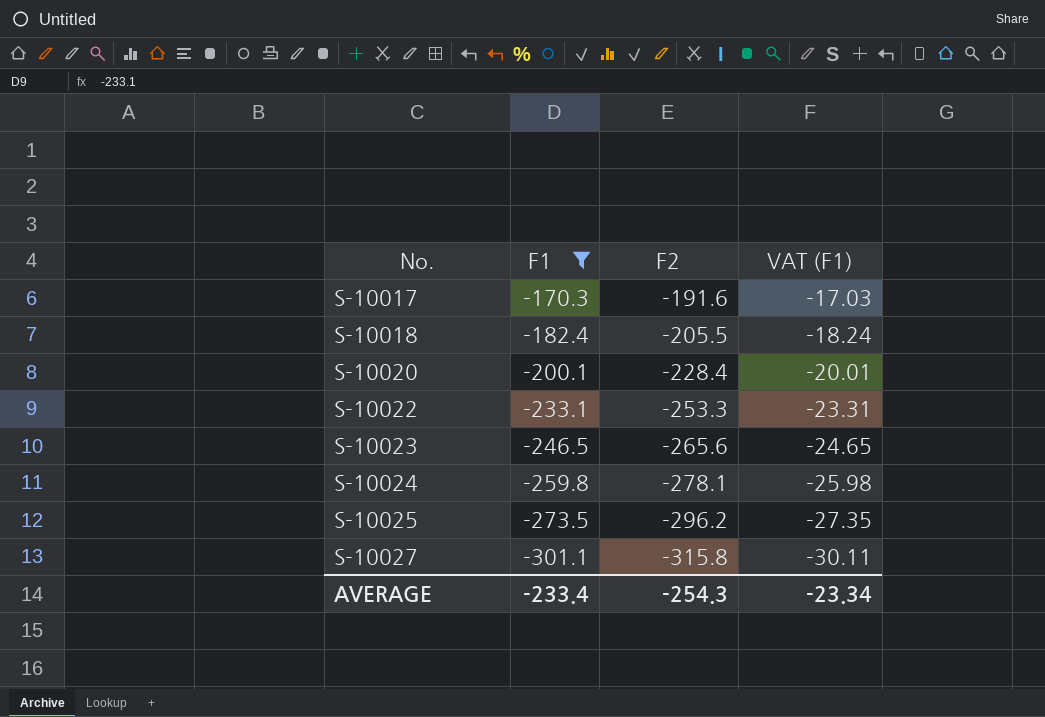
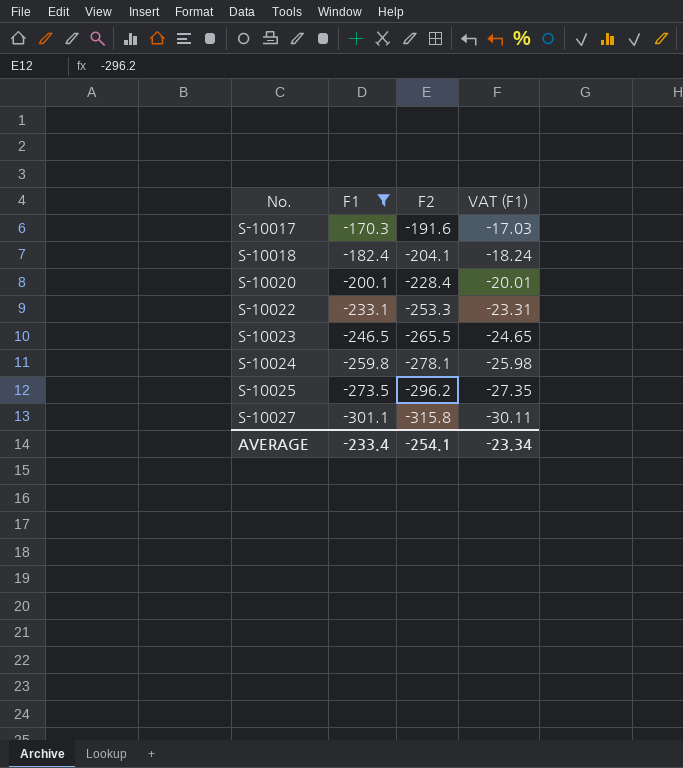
S-10018 | F2: -205.5 -> -204.1
S-10023 | F2: -265.6 -> -265.5
AVERAGE | F2: -254.3 -> -254.1

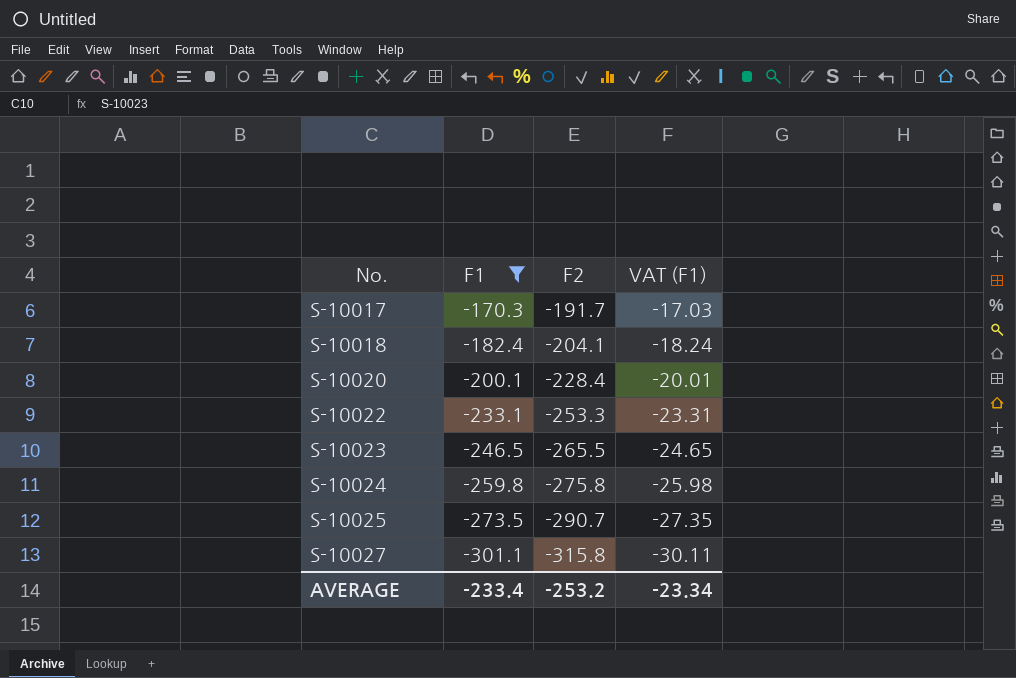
S-10017 | F2: -191.6 -> -191.7
S-10024 | F2: -278.1 -> -275.8
S-10025 | F2: -296.2 -> -290.7
AVERAGE | F2: -254.1 -> -253.2

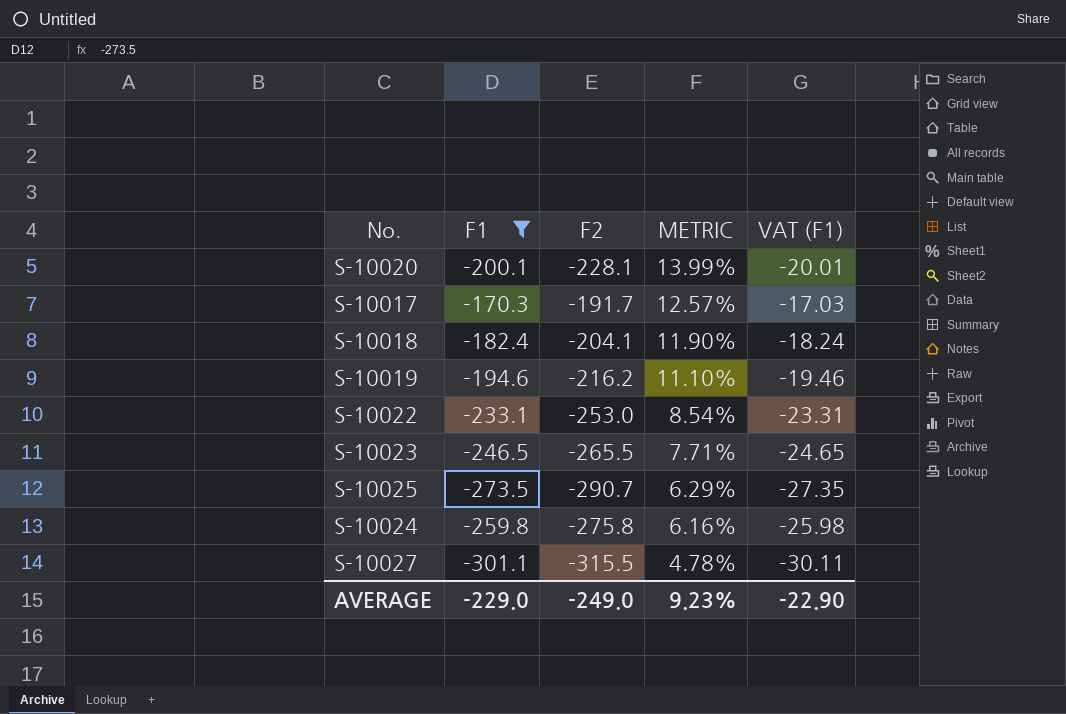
row order: No. ascending -> METRIC descending
column METRIC | formula: none -> ([F2] - [F1]) / [F1]
S-10020 | F2: -228.4 -> -228.1
row S-10019: none -> -194.6 | -216.2 | 11.10% | -19.46
S-10022 | F2: -253.3 -> -253.0
S-10027 | F2: -315.8 -> -315.5
AVERAGE | F1: -233.4 -> -229.0
AVERAGE | F2: -253.2 -> -249.0
AVERAGE | VAT (F1): -23.34 -> -22.90

